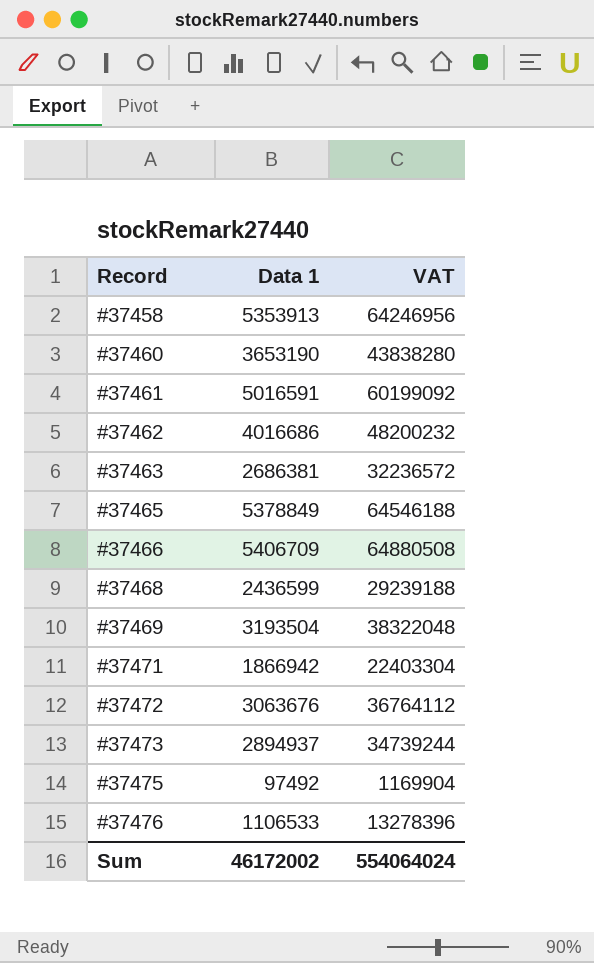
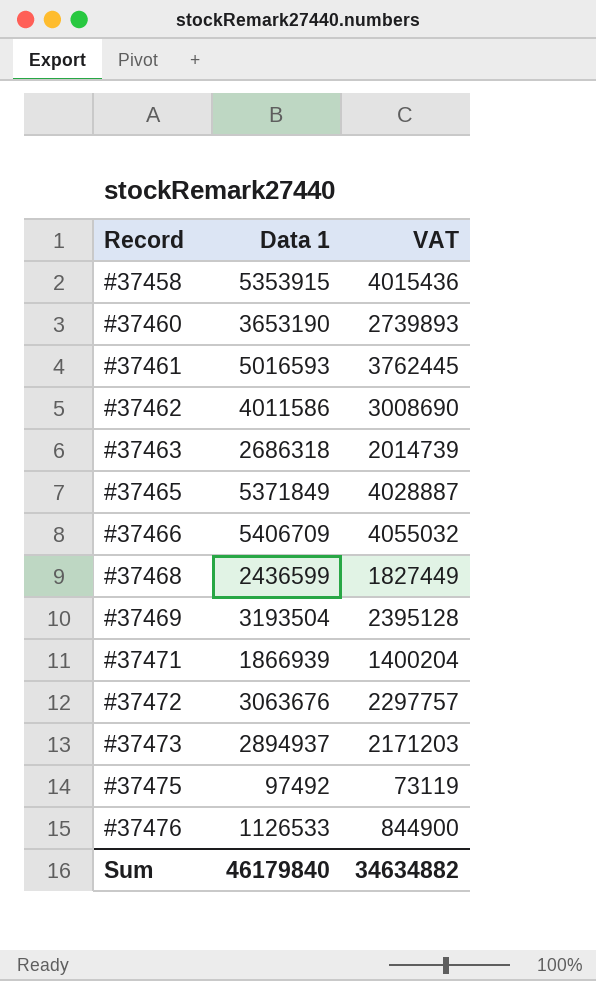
column VAT | formula: [Data 1] * 12 -> [Data 1] * 0.75
#37458 | Data 1: 5353913 -> 5353915
#37461 | Data 1: 5016591 -> 5016593
#37462 | Data 1: 4016686 -> 4011586
#37463 | Data 1: 2686381 -> 2686318
#37465 | Data 1: 5378849 -> 5371849
#37471 | Data 1: 1866942 -> 1866939
#37476 | Data 1: 1106533 -> 1126533
Sum | Data 1: 46172002 -> 46179840
Sum | VAT: 554064024 -> 34634882

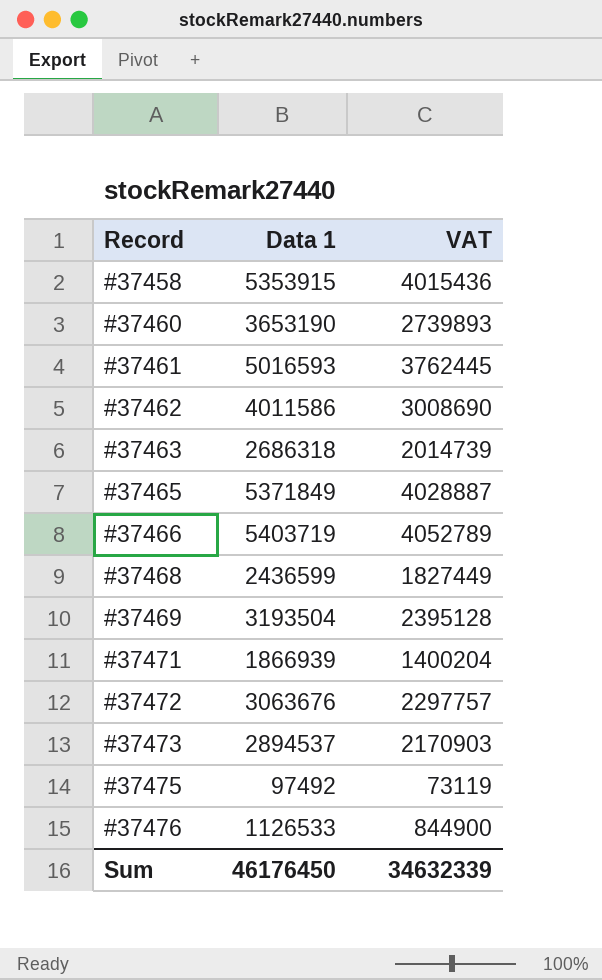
#37466 | Data 1: 5406709 -> 5403719
#37466 | VAT: 4055032 -> 4052789
#37473 | Data 1: 2894937 -> 2894537
#37473 | VAT: 2171203 -> 2170903
Sum | Data 1: 46179840 -> 46176450
Sum | VAT: 34634882 -> 34632339

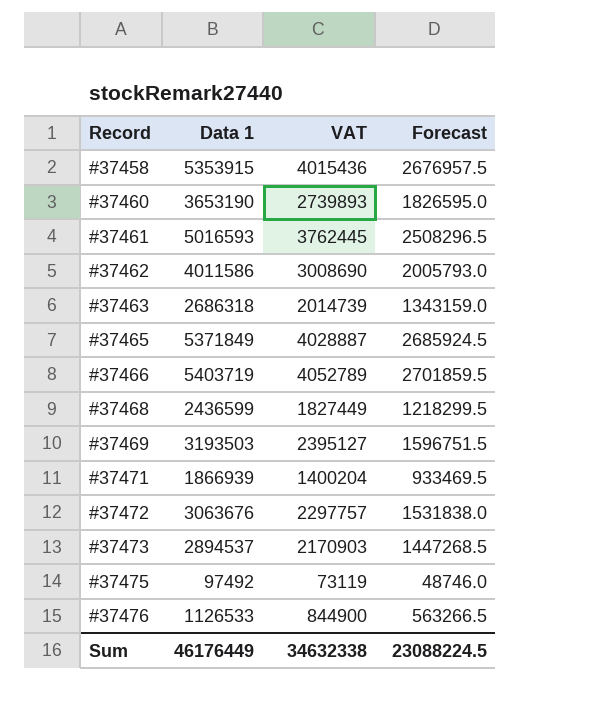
column Forecast | formula: none -> [Data 1] * 0.5
#37469 | Data 1: 3193504 -> 3193503
#37469 | VAT: 2395128 -> 2395127
Sum | Data 1: 46176450 -> 46176449
Sum | VAT: 34632339 -> 34632338

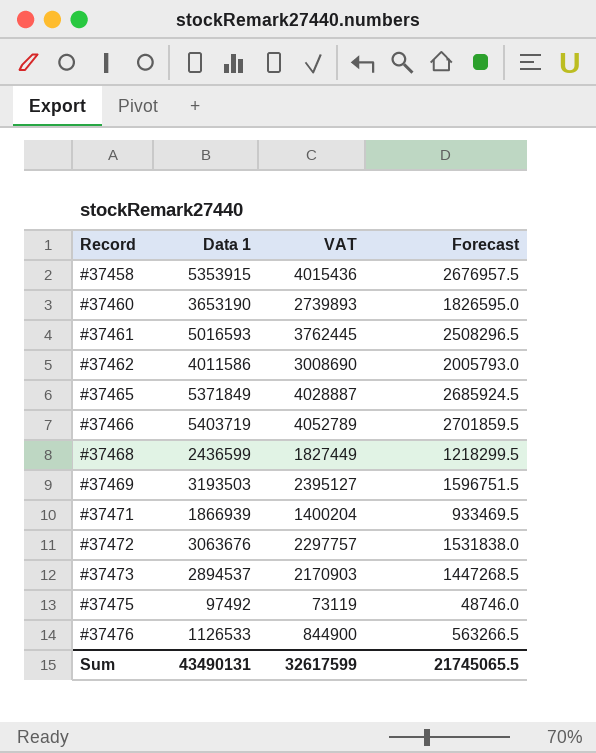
row #37463: 2686318 | 2014739 | 1343159.0 -> none
Sum | Data 1: 46176449 -> 43490131
Sum | VAT: 34632338 -> 32617599
Sum | Forecast: 23088224.5 -> 21745065.5

